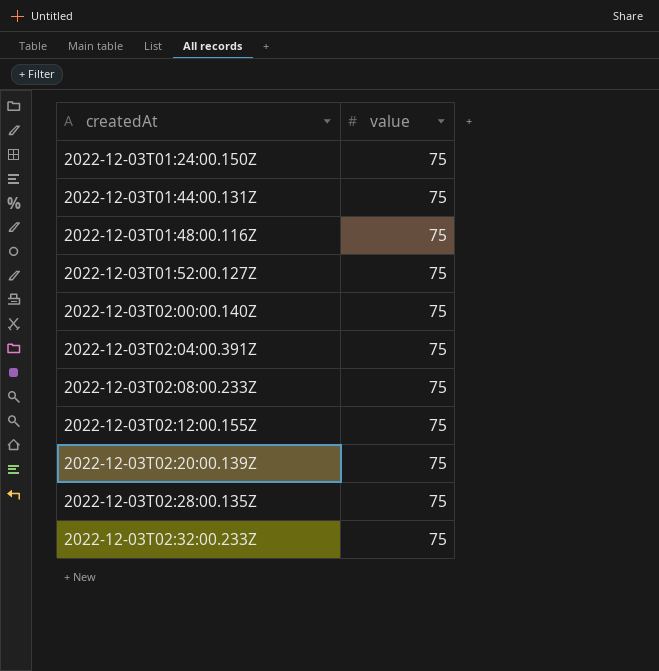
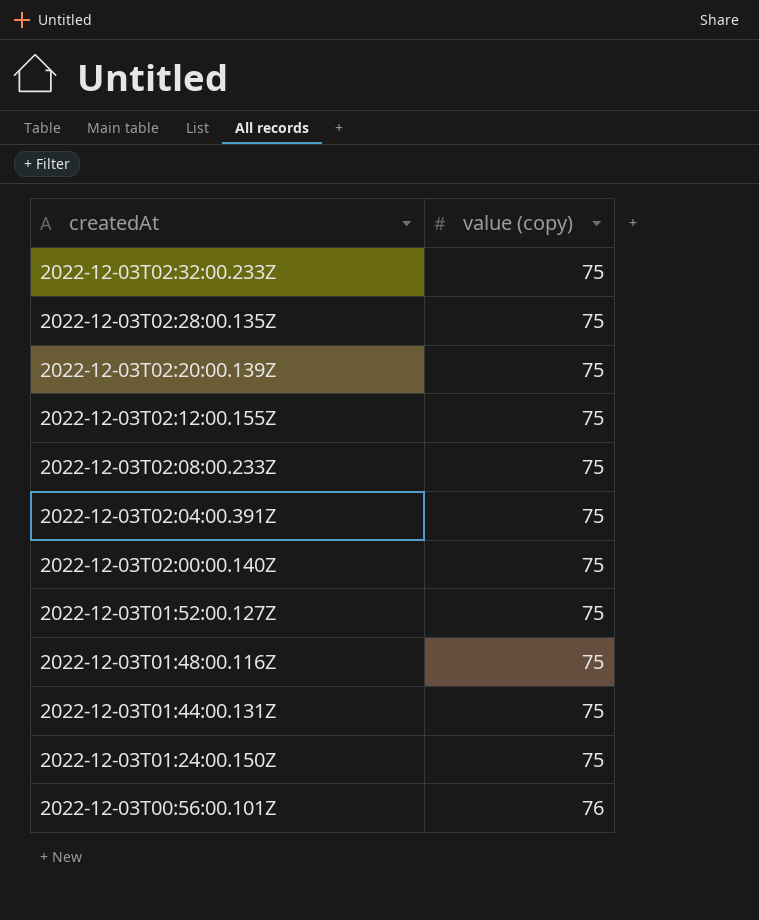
row order: createdAt ascending -> createdAt descending
column name: value -> value (copy)
row 2022-12-03T00:56:00.101Z: none -> 76

